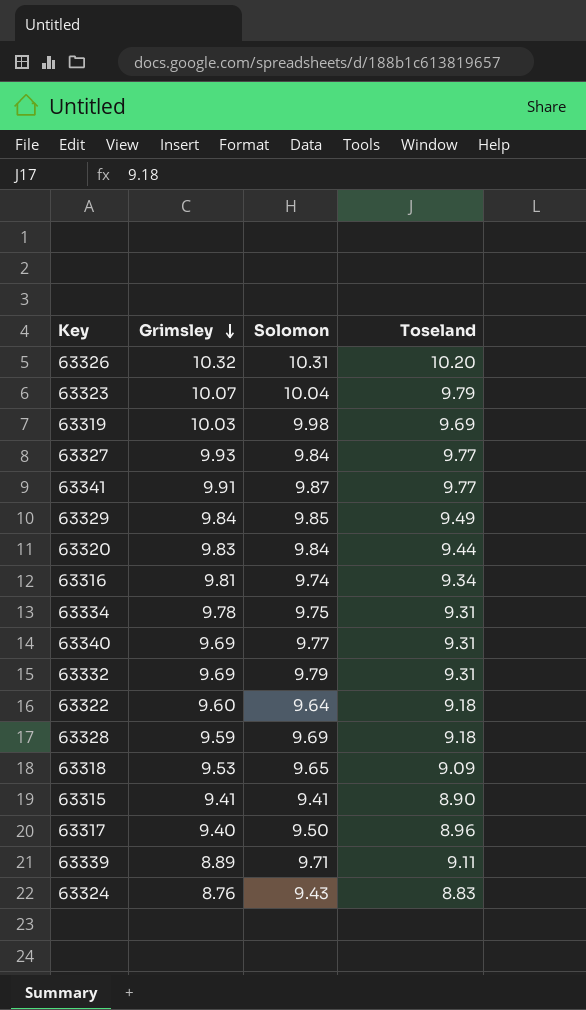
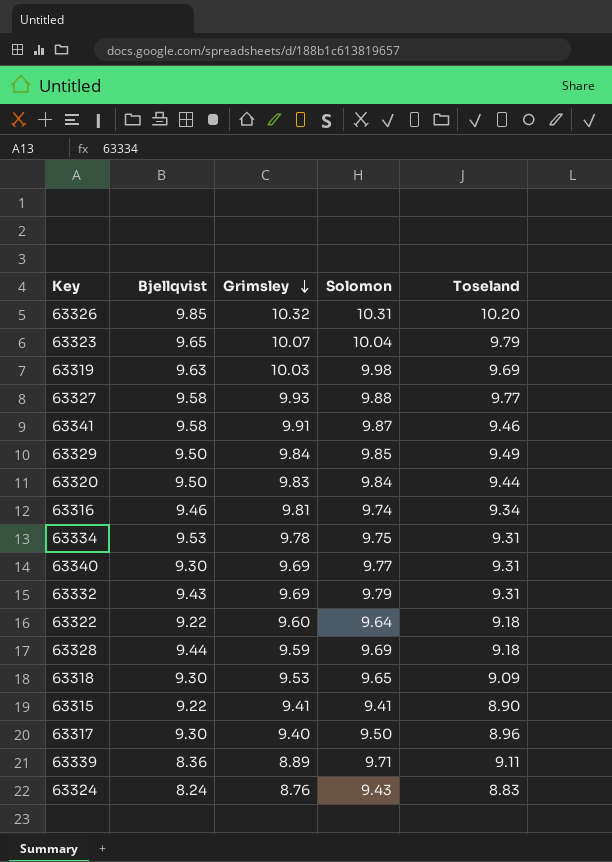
column Bjellqvist | position: none -> 2
63327 | Solomon: 9.84 -> 9.88
63341 | Toseland: 9.77 -> 9.46

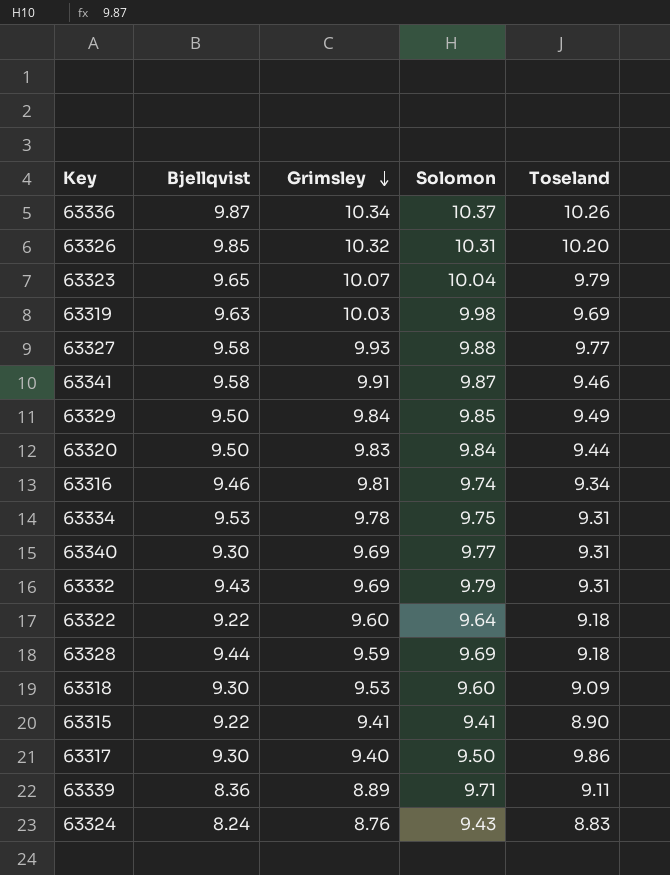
row 63336: none -> 9.87 | 10.34 | 10.37 | 10.26
63318 | Solomon: 9.65 -> 9.60
63317 | Toseland: 8.96 -> 9.86

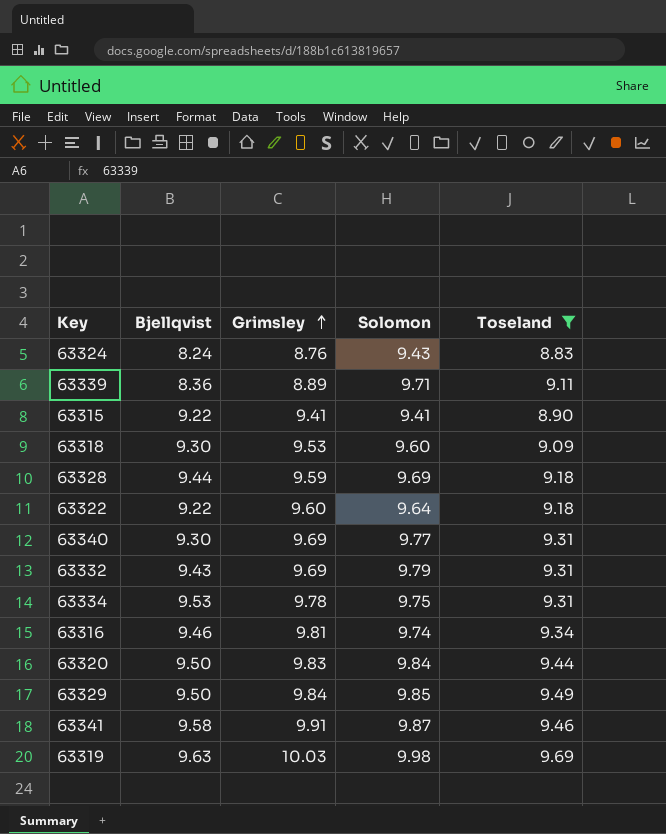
filter: none -> Toseland <= 9.69
row order: Grimsley descending -> Grimsley ascending

